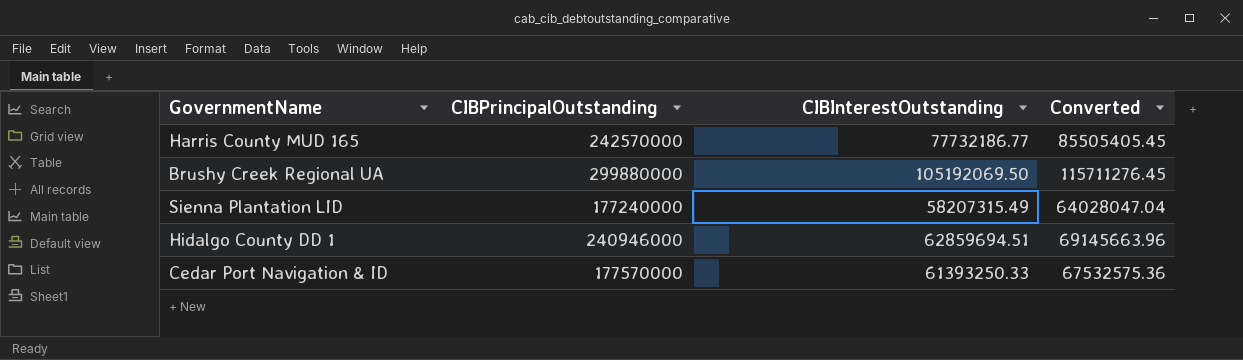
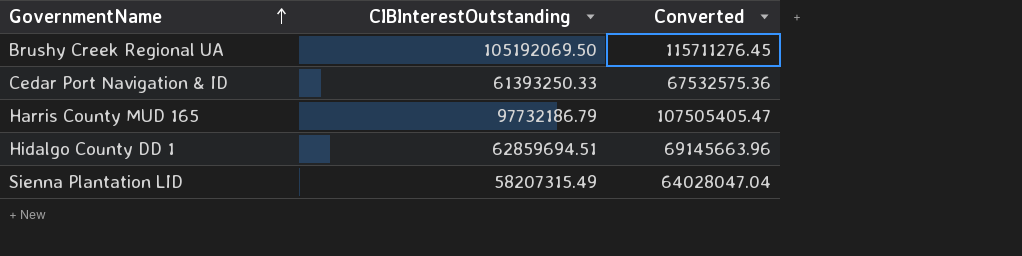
row order: none -> GovernmentName ascending
column CIBPrincipalOutstanding | position: 2 -> none
Harris County MUD 165 | CIBInterestOutstanding: 77732186.77 -> 97732186.79
Harris County MUD 165 | Converted: 85505405.45 -> 107505405.47

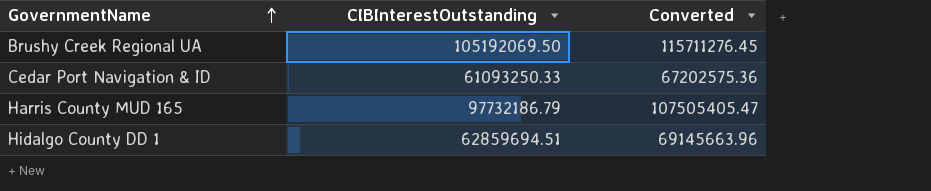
row Sienna Plantation LID: 58207315.49 | 64028047.04 -> none
Cedar Port Navigation & ID | CIBInterestOutstanding: 61393250.33 -> 61093250.33
Cedar Port Navigation & ID | Converted: 67532575.36 -> 67202575.36

